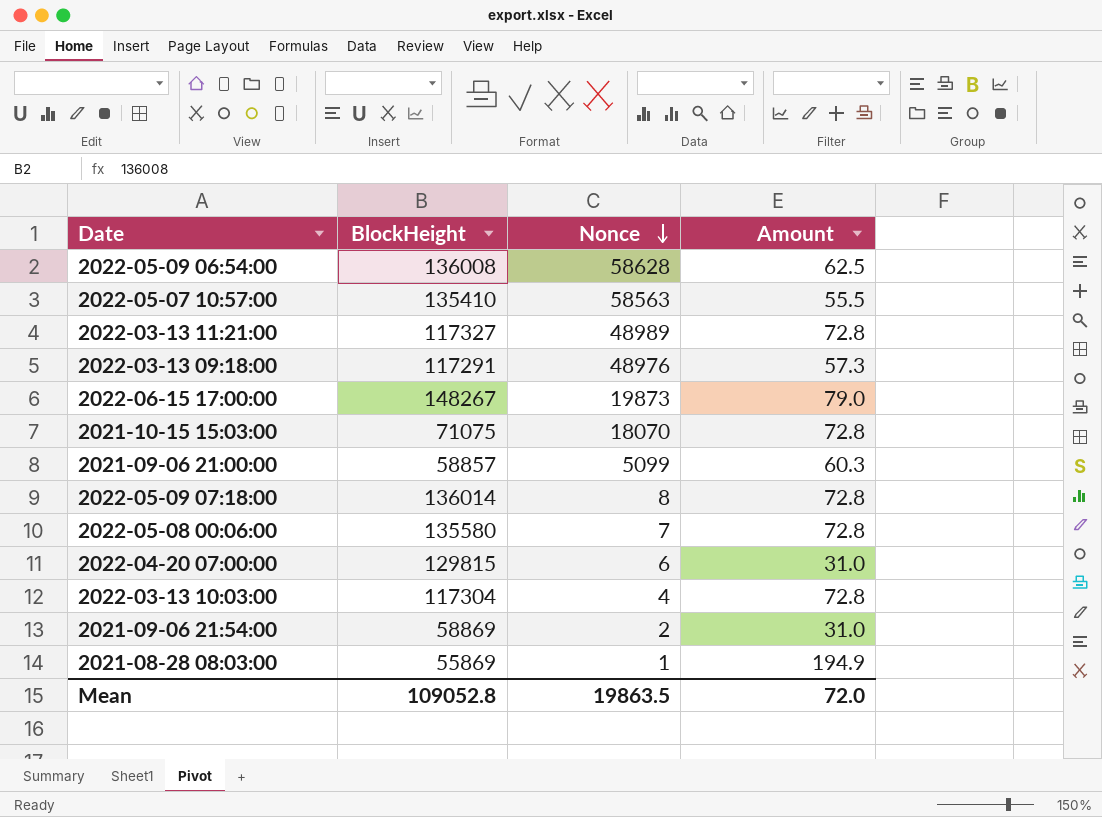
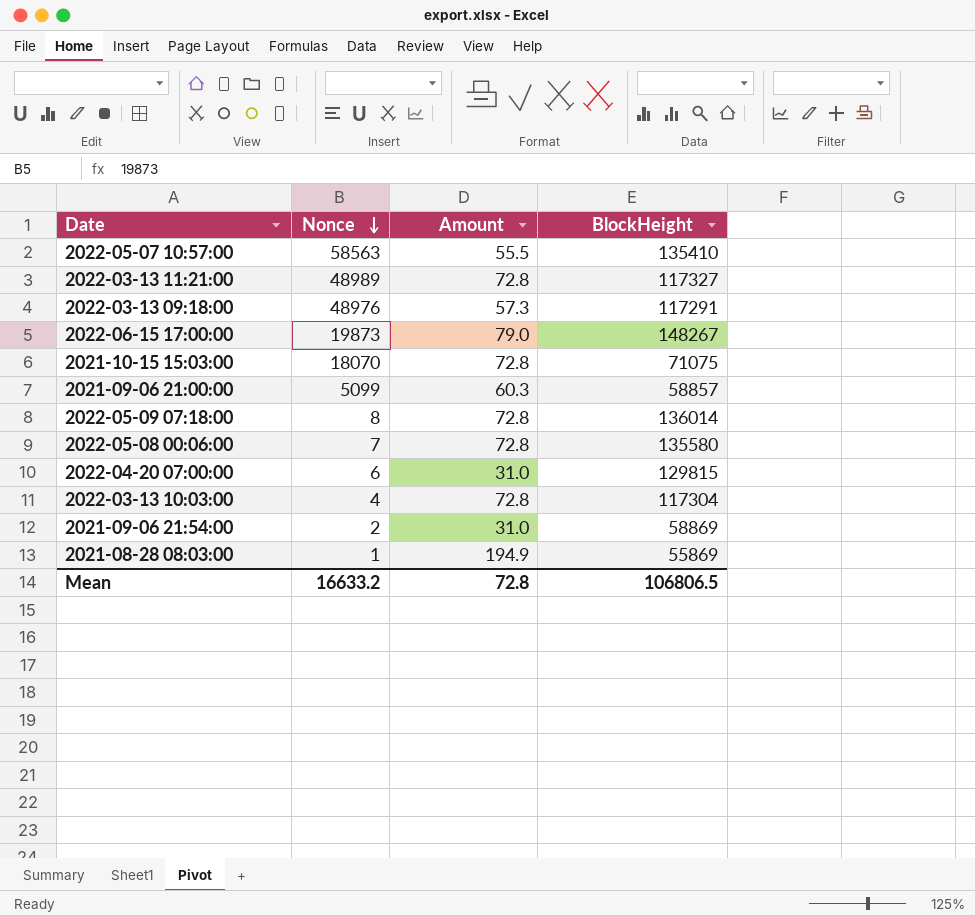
column BlockHeight | position: 2 -> 4
row 2022-05-09 06:54:00: 136008 | 58628 | 62.5 -> none
Mean | Nonce: 19863.5 -> 16633.2
Mean | Amount: 72.0 -> 72.8
Mean | BlockHeight: 109052.8 -> 106806.5

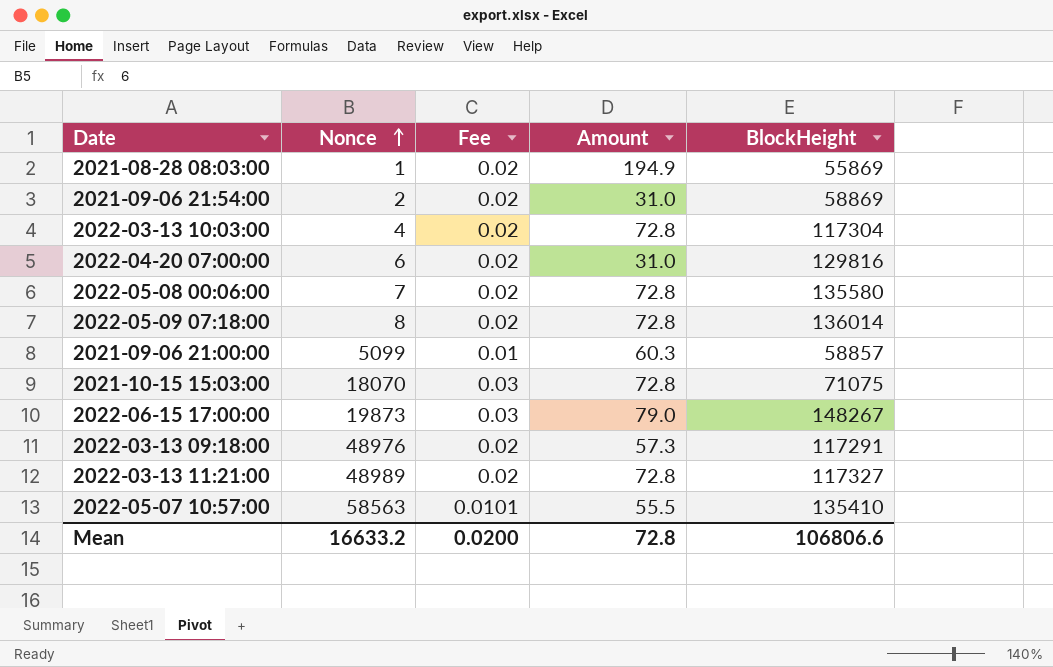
row order: Nonce descending -> Nonce ascending
column Fee | position: none -> 3
2022-04-20 07:00:00 | BlockHeight: 129815 -> 129816
Mean | BlockHeight: 106806.5 -> 106806.6

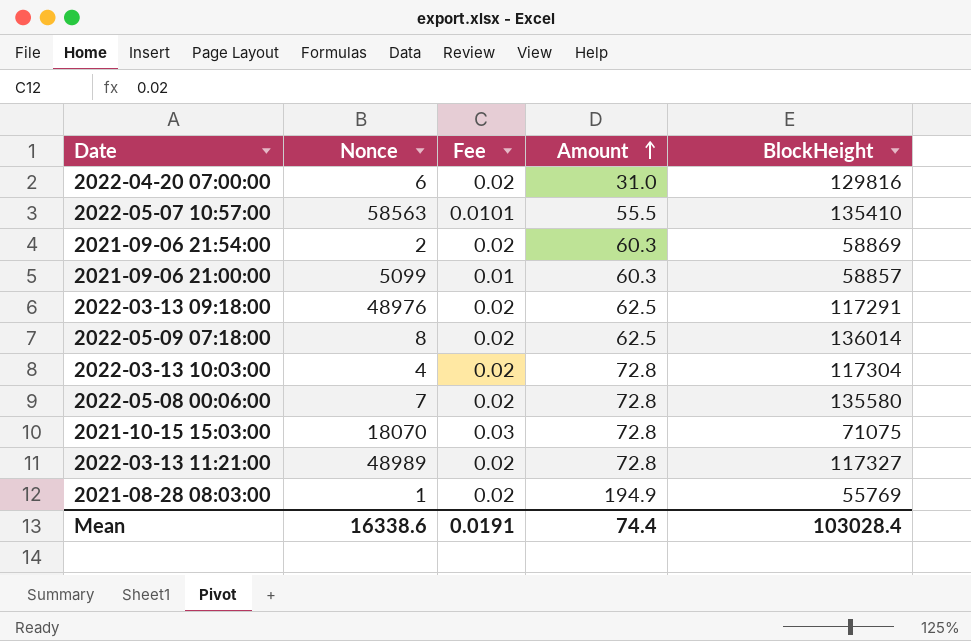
row order: Nonce ascending -> Amount ascending
row 2022-06-15 17:00:00: 19873 | 0.03 | 79.0 | 148267 -> none
2021-09-06 21:54:00 | Amount: 31.0 -> 60.3
2022-03-13 09:18:00 | Amount: 57.3 -> 62.5
2022-05-09 07:18:00 | Amount: 72.8 -> 62.5
2021-08-28 08:03:00 | BlockHeight: 55869 -> 55769
Mean | Nonce: 16633.2 -> 16338.6
Mean | Fee: 0.0200 -> 0.0191
Mean | Amount: 72.8 -> 74.4
Mean | BlockHeight: 106806.6 -> 103028.4

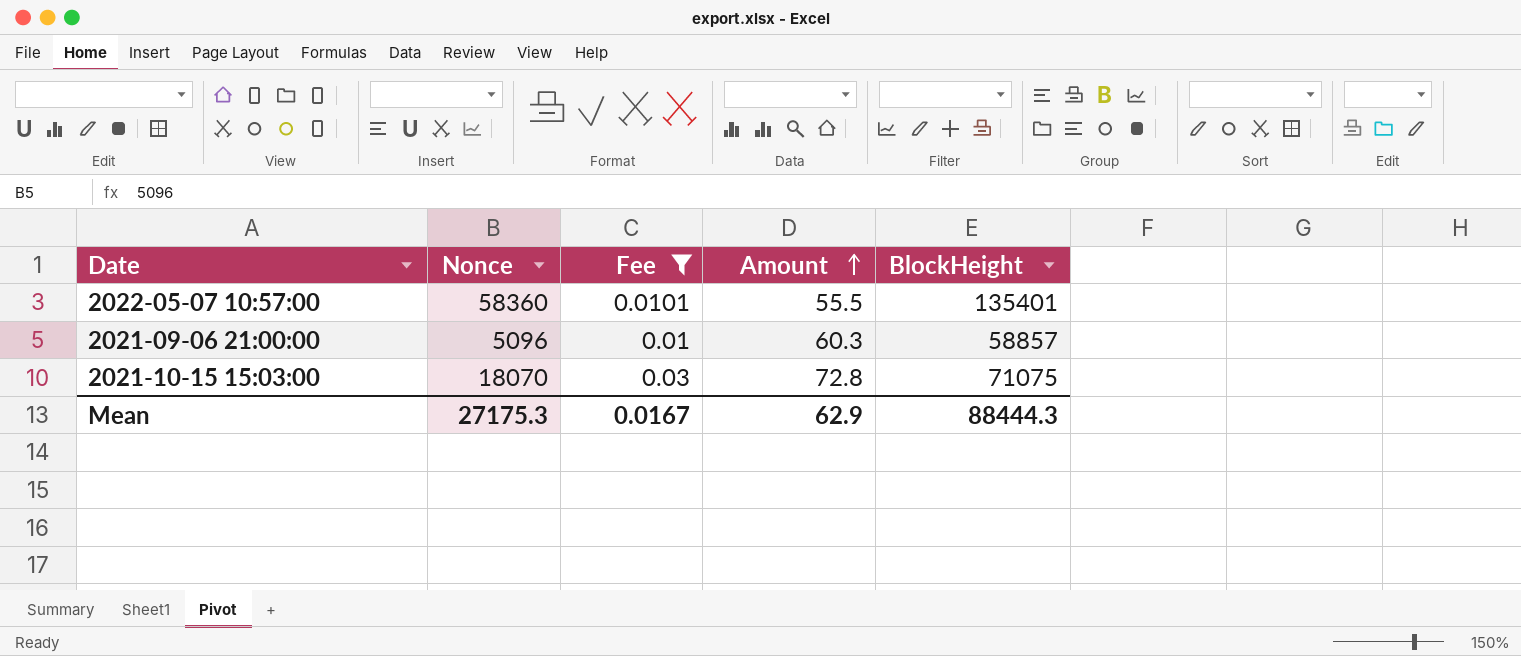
filter: none -> Fee != 0.02
2022-05-07 10:57:00 | Nonce: 58563 -> 58360
2022-05-07 10:57:00 | BlockHeight: 135410 -> 135401
2021-09-06 21:00:00 | Nonce: 5099 -> 5096
Mean | Nonce: 16338.6 -> 27175.3
Mean | Fee: 0.0191 -> 0.0167
Mean | Amount: 74.4 -> 62.9
Mean | BlockHeight: 103028.4 -> 88444.3

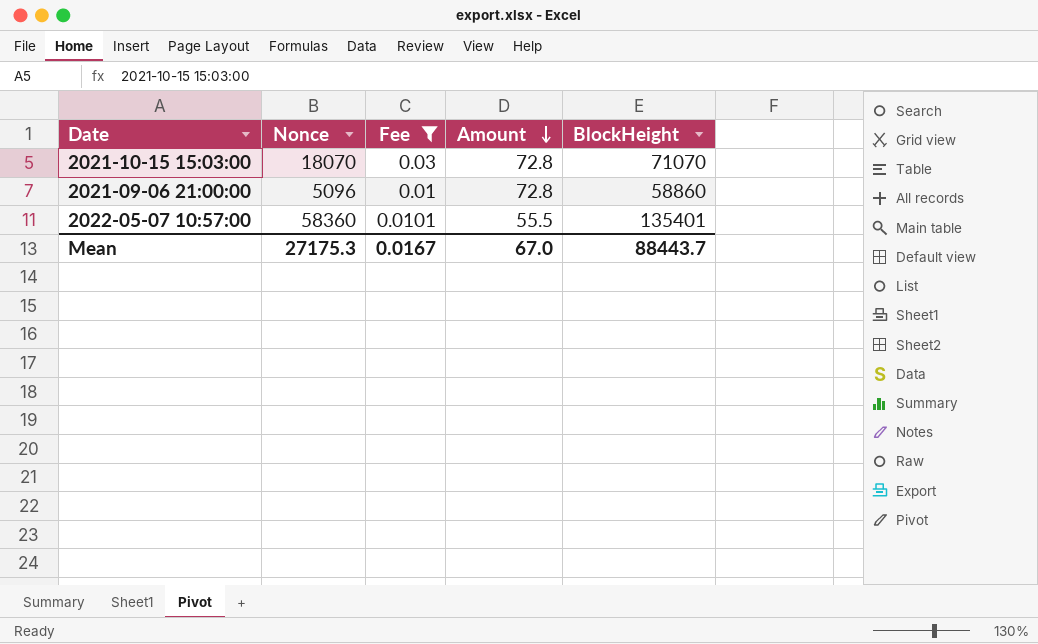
row order: Amount ascending -> Amount descending
2021-10-15 15:03:00 | BlockHeight: 71075 -> 71070
2021-09-06 21:00:00 | Amount: 60.3 -> 72.8
2021-09-06 21:00:00 | BlockHeight: 58857 -> 58860
Mean | Amount: 62.9 -> 67.0
Mean | BlockHeight: 88444.3 -> 88443.7

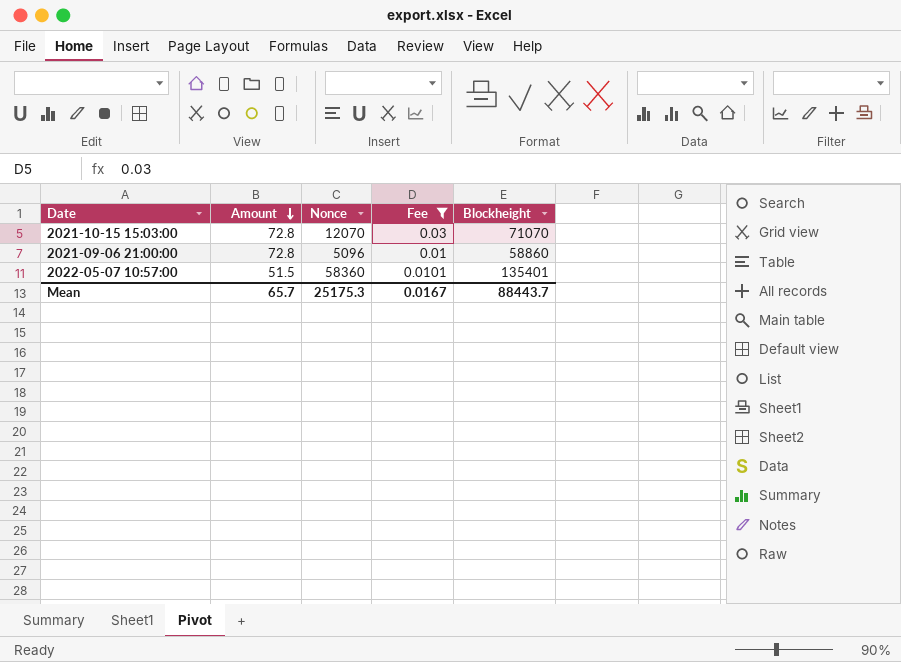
column Amount | position: 4 -> 2
column name: BlockHeight -> Blockheight
2021-10-15 15:03:00 | Nonce: 18070 -> 12070
2022-05-07 10:57:00 | Amount: 55.5 -> 51.5
Mean | Amount: 67.0 -> 65.7
Mean | Nonce: 27175.3 -> 25175.3

